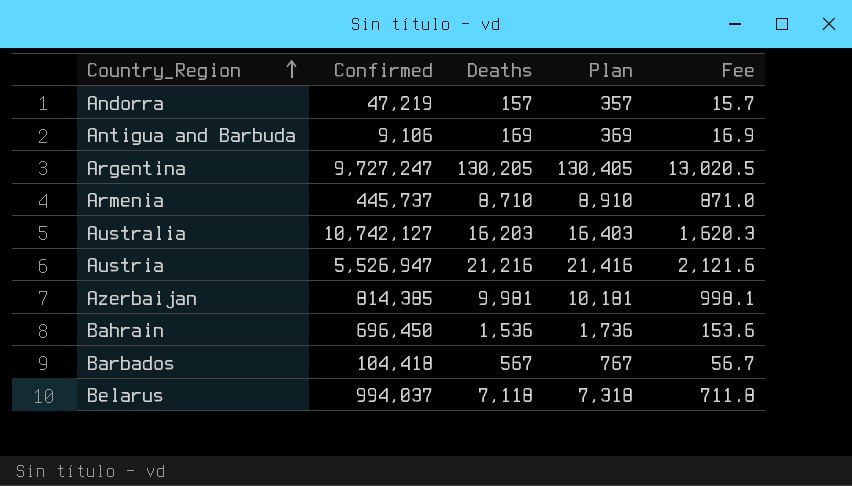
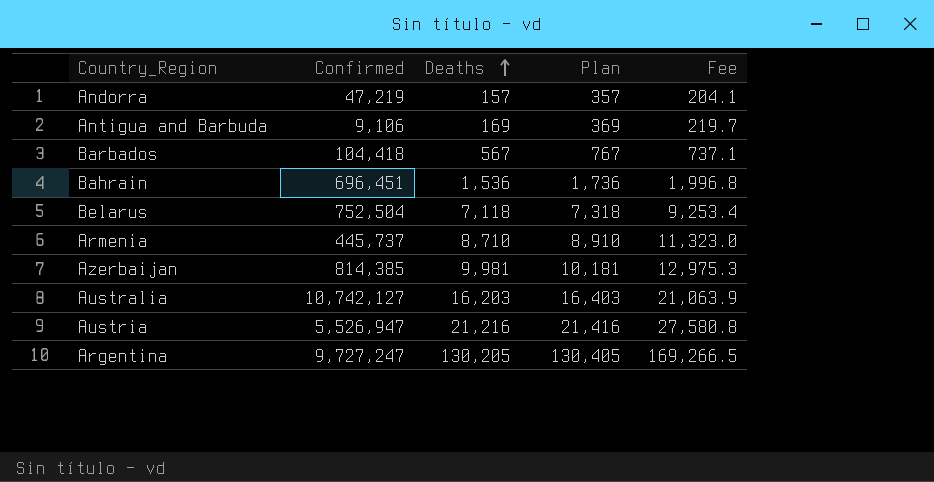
row order: Country_Region ascending -> Deaths ascending
column Fee | formula: [Deaths] * 0.1 -> [Deaths] * 1.3
Bahrain | Confirmed: 696,450 -> 696,451
Belarus | Confirmed: 994,037 -> 752,504

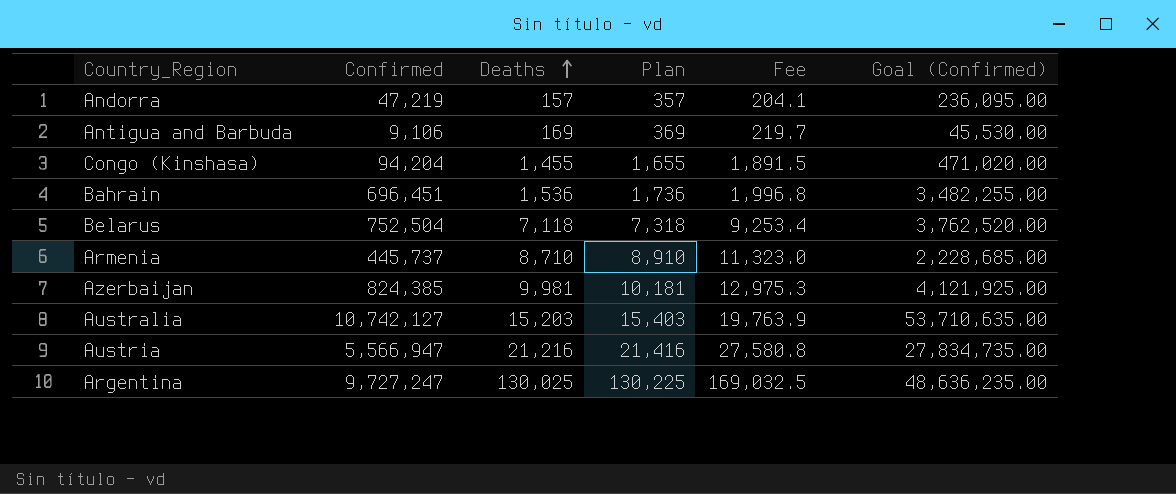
column Goal (Confirmed) | formula: none -> [Confirmed] * 5
row Barbados: 104,418 | 567 | 767 | 737.1 -> none
row Congo (Kinshasa): none -> 94,204 | 1,455 | 1,655 | 1,891.5 | 471,020.00
Azerbaijan | Confirmed: 814,385 -> 824,385
Australia | Deaths: 16,203 -> 15,203
Australia | Plan: 16,403 -> 15,403
Australia | Fee: 21,063.9 -> 19,763.9
Austria | Confirmed: 5,526,947 -> 5,566,947
Argentina | Deaths: 130,205 -> 130,025
Argentina | Plan: 130,405 -> 130,225
Argentina | Fee: 169,266.5 -> 169,032.5

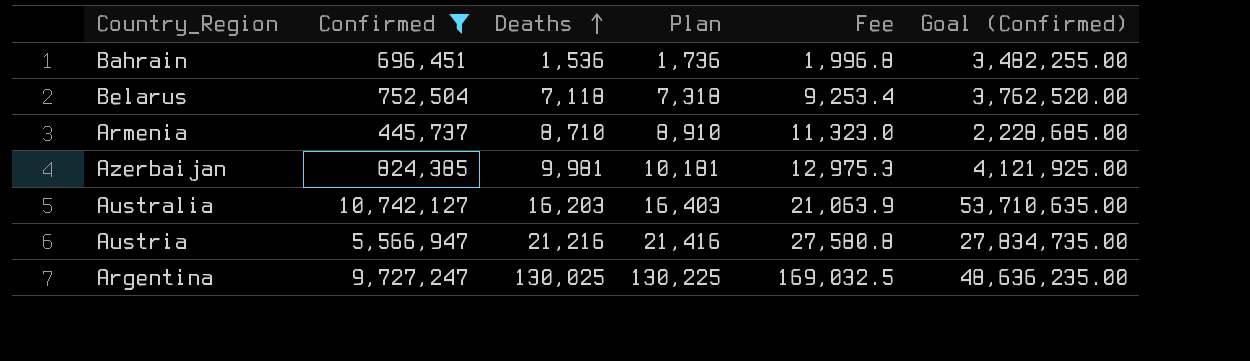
filter: none -> Confirmed >= 445,737
Australia | Deaths: 15,203 -> 16,203
Australia | Plan: 15,403 -> 16,403
Australia | Fee: 19,763.9 -> 21,063.9

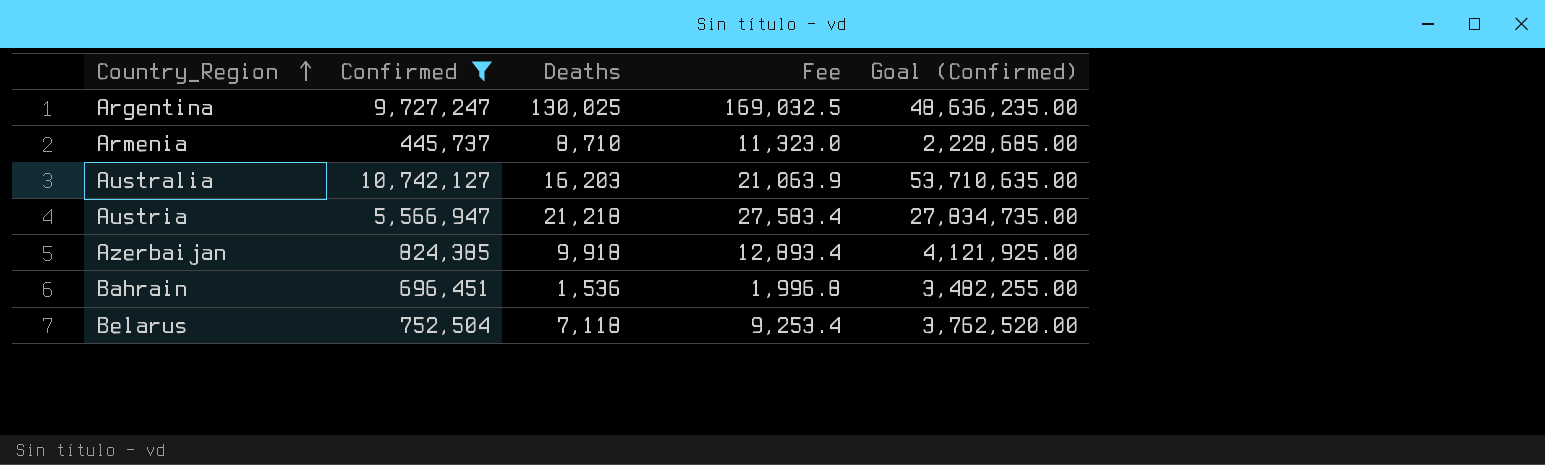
row order: Deaths ascending -> Country_Region ascending
column Plan | formula: [Deaths] + 200 -> none
Austria | Deaths: 21,216 -> 21,218
Austria | Fee: 27,580.8 -> 27,583.4
Azerbaijan | Deaths: 9,981 -> 9,918
Azerbaijan | Fee: 12,975.3 -> 12,893.4

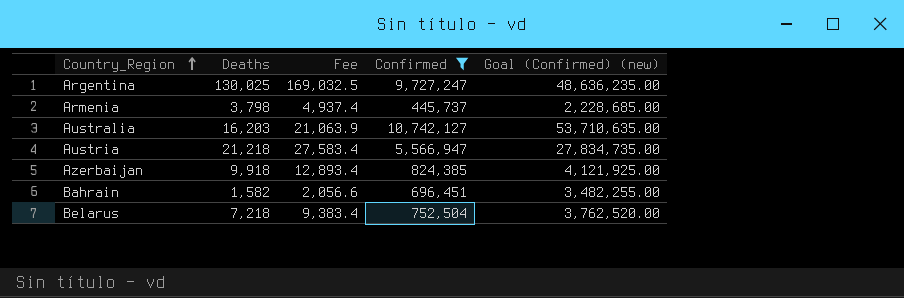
column Confirmed | position: 2 -> 4
column name: Goal (Confirmed) -> Goal (Confirmed) (new)
Armenia | Deaths: 8,710 -> 3,798
Armenia | Fee: 11,323.0 -> 4,937.4
Bahrain | Deaths: 1,536 -> 1,582
Bahrain | Fee: 1,996.8 -> 2,056.6
Belarus | Deaths: 7,118 -> 7,218
Belarus | Fee: 9,253.4 -> 9,383.4

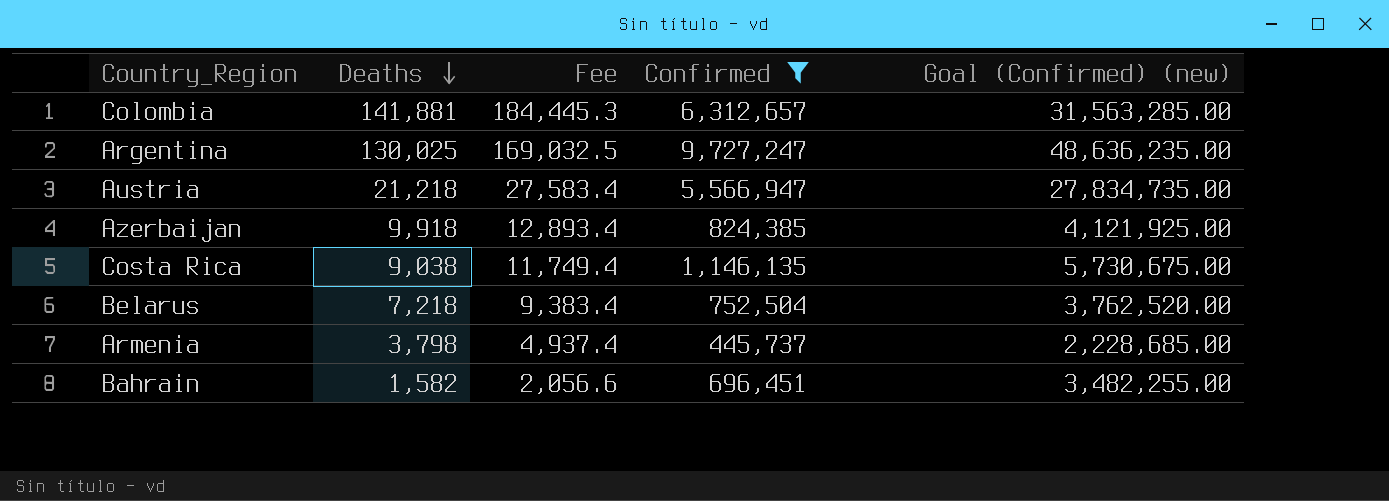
row order: Country_Region ascending -> Deaths descending
row Australia: 16,203 | 21,063.9 | 10,742,127 | 53,710,635.00 -> none
row Colombia: none -> 141,881 | 184,445.3 | 6,312,657 | 31,563,285.00
row Costa Rica: none -> 9,038 | 11,749.4 | 1,146,135 | 5,730,675.00

